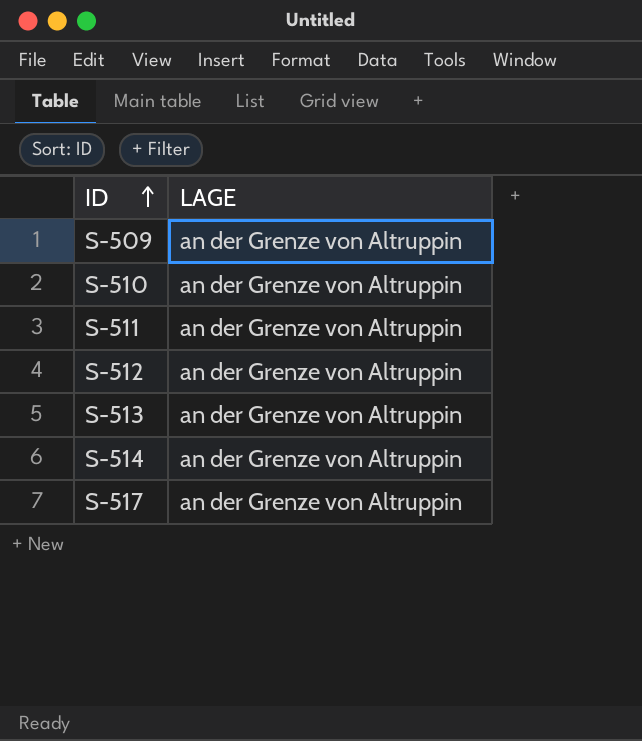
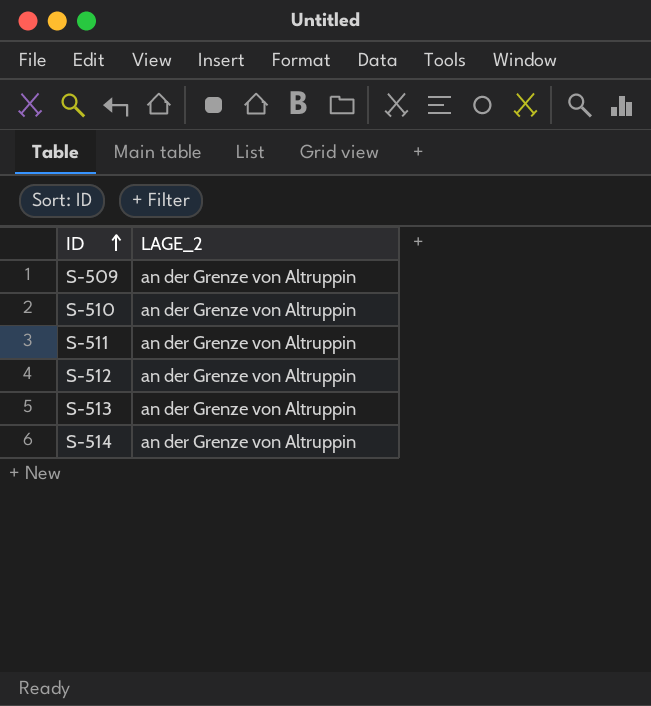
column name: LAGE -> LAGE_2
row S-517: an der Grenze von Altruppin -> none

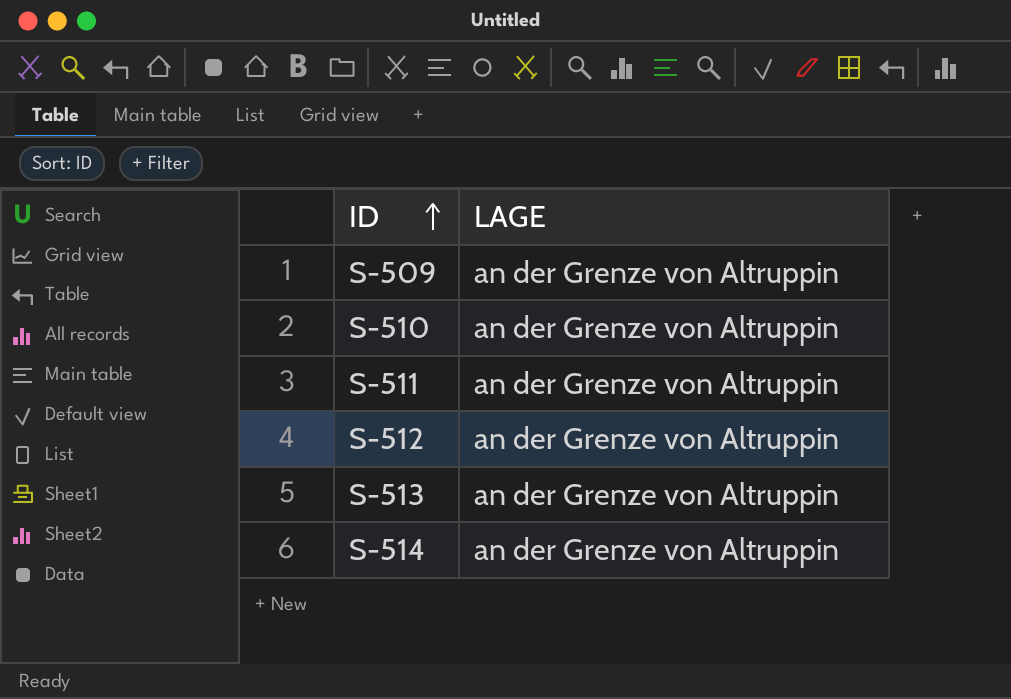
column name: LAGE_2 -> LAGE

